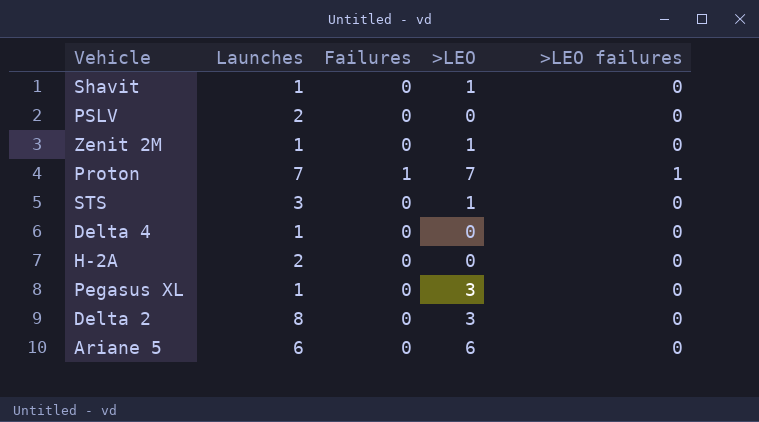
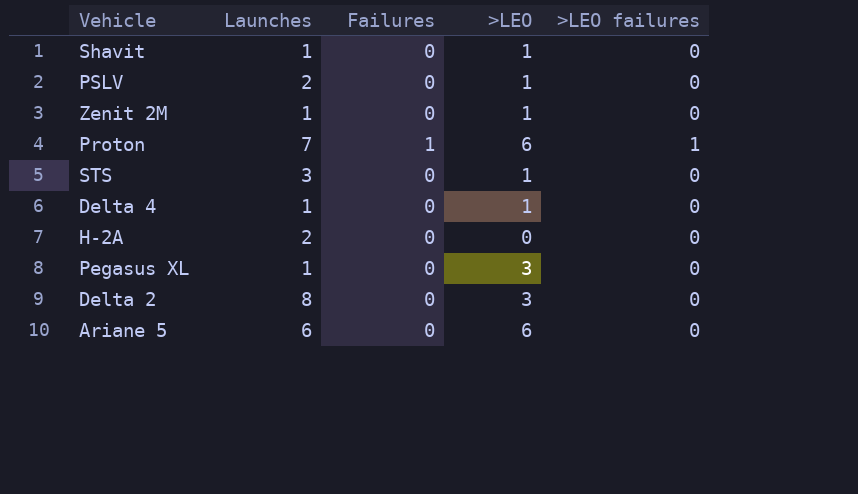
PSLV | >LEO: 0 -> 1
Proton | >LEO: 7 -> 6
Delta 4 | >LEO: 0 -> 1

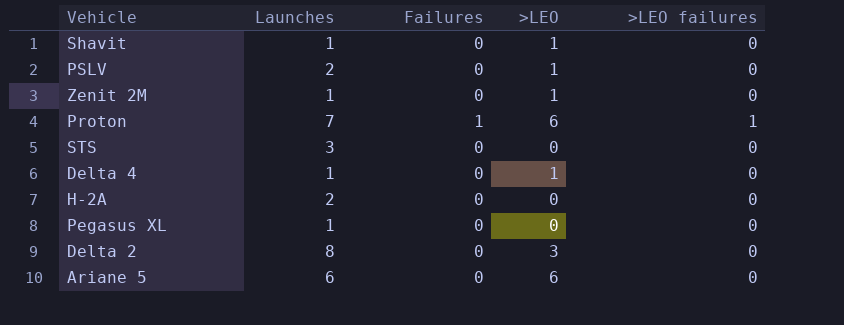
STS | >LEO: 1 -> 0
Pegasus XL | >LEO: 3 -> 0

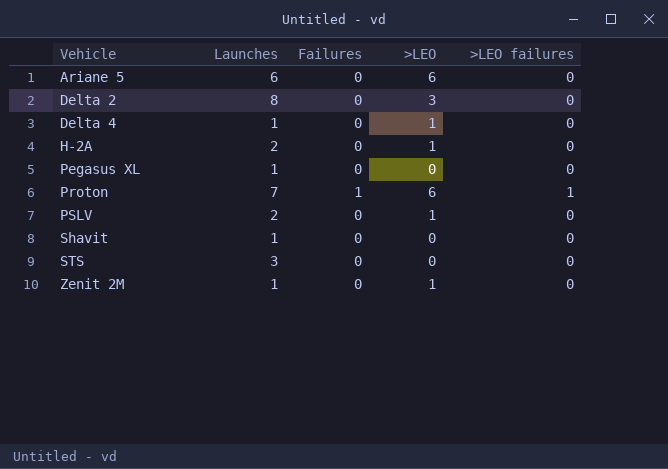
row order: none -> Vehicle ascending
H-2A | >LEO: 0 -> 1
Shavit | >LEO: 1 -> 0

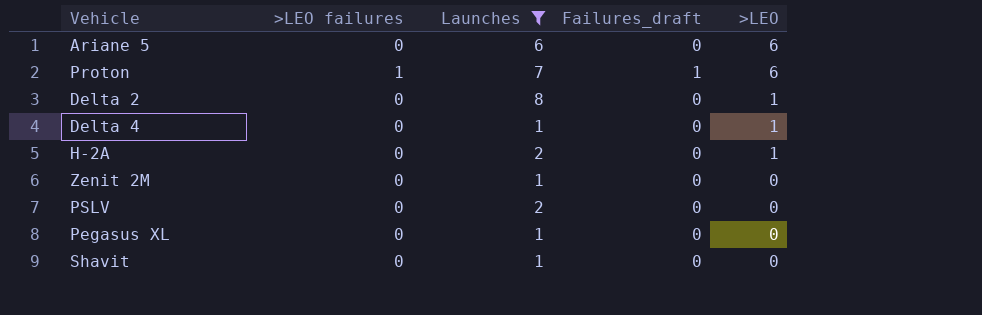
filter: none -> Launches != 3
row order: Vehicle ascending -> >LEO descending
column >LEO failures | position: 5 -> 2
column name: Failures -> Failures_draft
Delta 2 | >LEO: 3 -> 1
Zenit 2M | >LEO: 1 -> 0
PSLV | >LEO: 1 -> 0

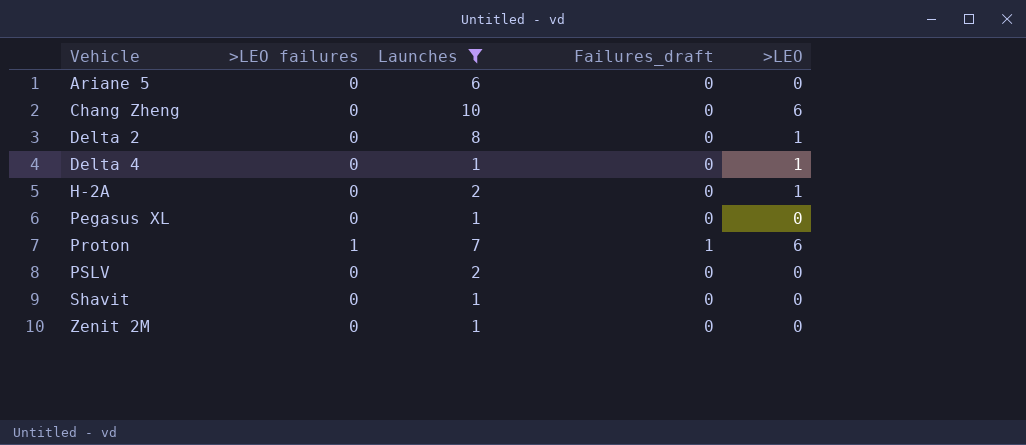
row order: >LEO descending -> Vehicle ascending
Ariane 5 | >LEO: 6 -> 0
row Chang Zheng: none -> 0 | 10 | 0 | 6

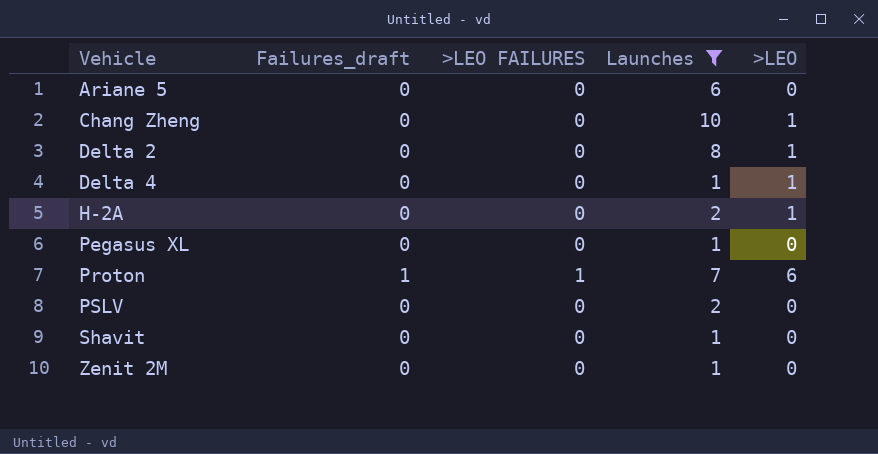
column Failures_draft | position: 4 -> 2
column name: >LEO failures -> >LEO FAILURES
Chang Zheng | >LEO: 6 -> 1

